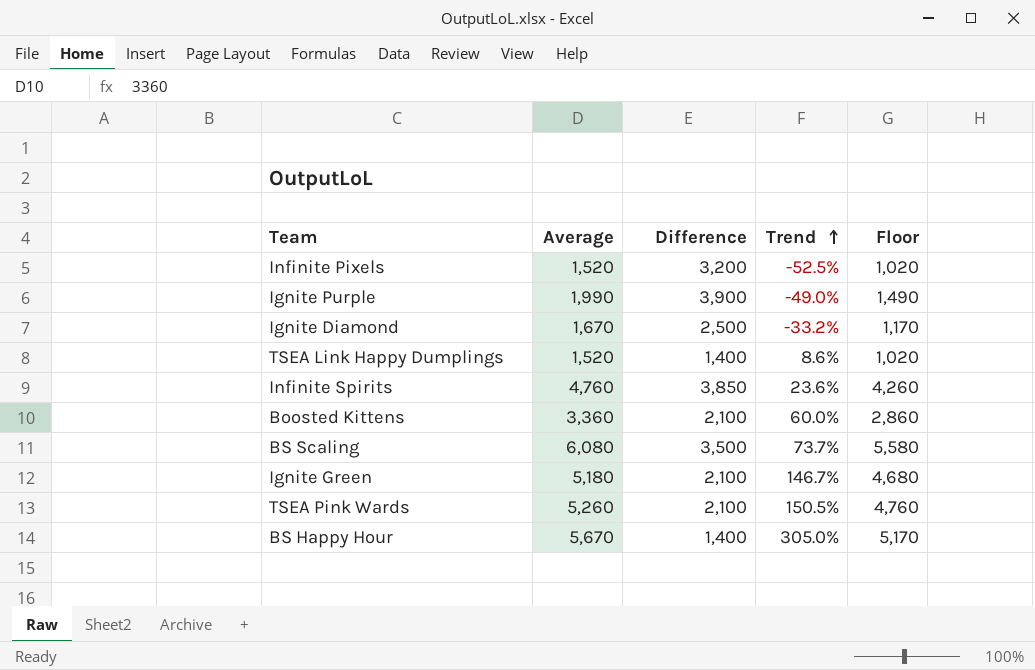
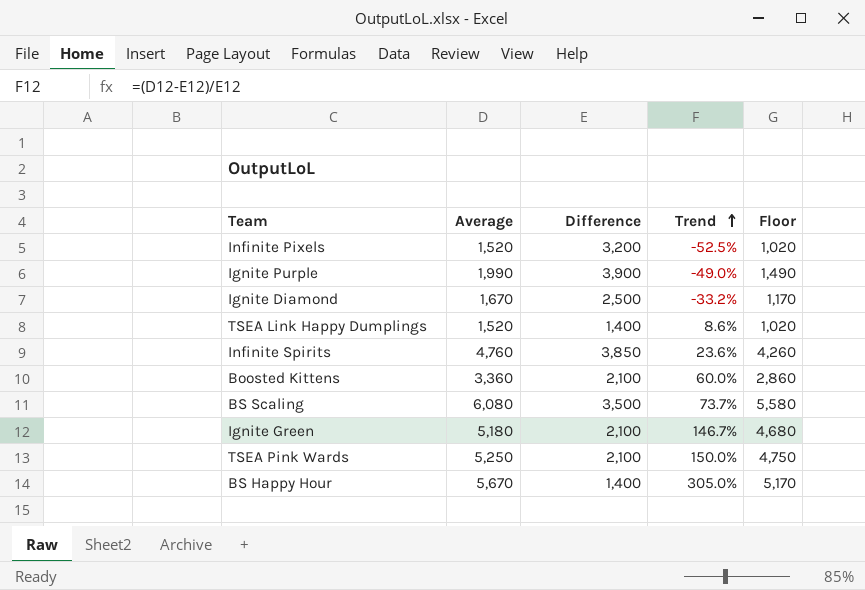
TSEA Pink Wards | Average: 5,260 -> 5,250
TSEA Pink Wards | Trend: 150.5% -> 150.0%
TSEA Pink Wards | Floor: 4,760 -> 4,750

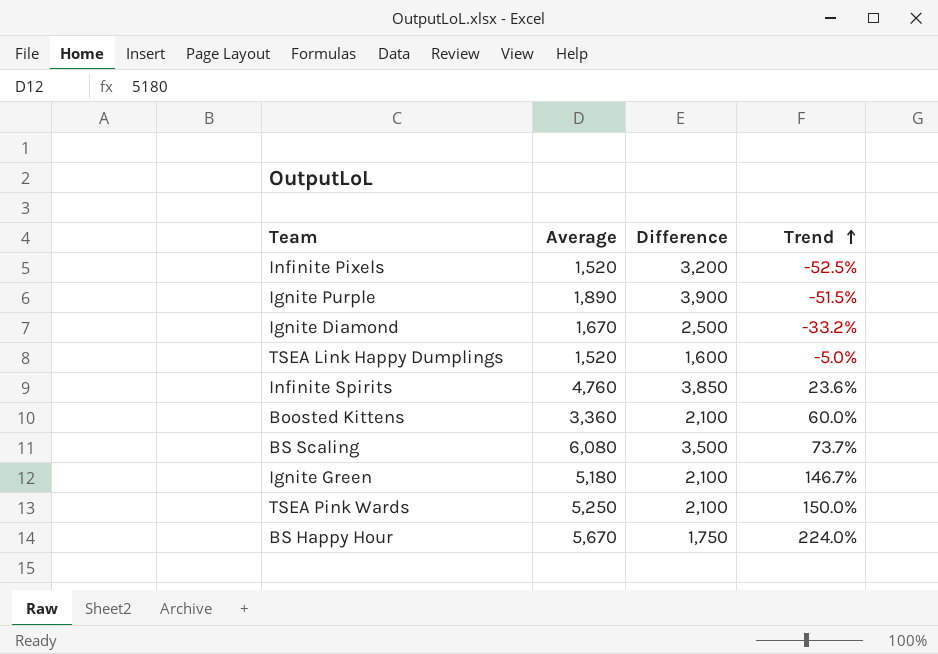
column Floor | formula: [Average] - 500 -> none
Ignite Purple | Average: 1,990 -> 1,890
Ignite Purple | Trend: -49.0% -> -51.5%
TSEA Link Happy Dumplings | Difference: 1,400 -> 1,600
TSEA Link Happy Dumplings | Trend: 8.6% -> -5.0%
BS Happy Hour | Difference: 1,400 -> 1,750
BS Happy Hour | Trend: 305.0% -> 224.0%

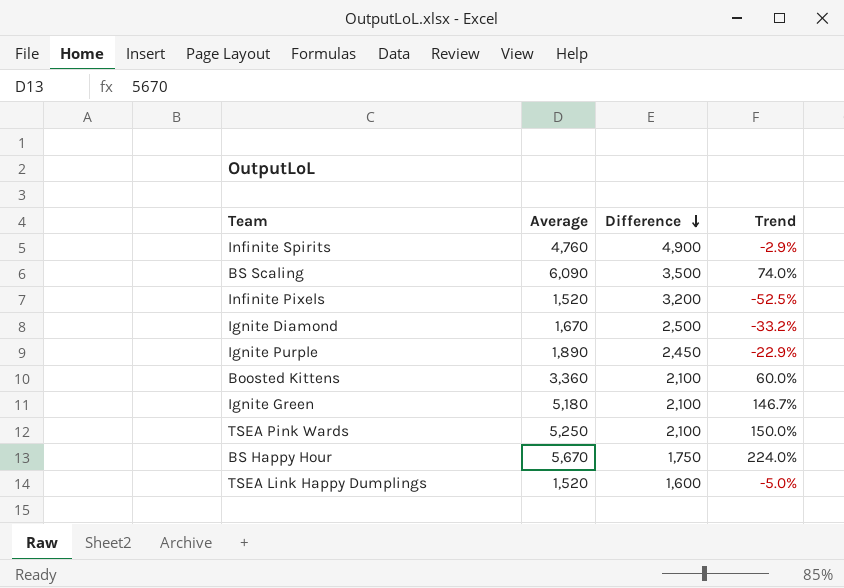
row order: Trend ascending -> Difference descending
Infinite Spirits | Difference: 3,850 -> 4,900
Infinite Spirits | Trend: 23.6% -> -2.9%
BS Scaling | Average: 6,080 -> 6,090
BS Scaling | Trend: 73.7% -> 74.0%
Ignite Purple | Difference: 3,900 -> 2,450
Ignite Purple | Trend: -51.5% -> -22.9%

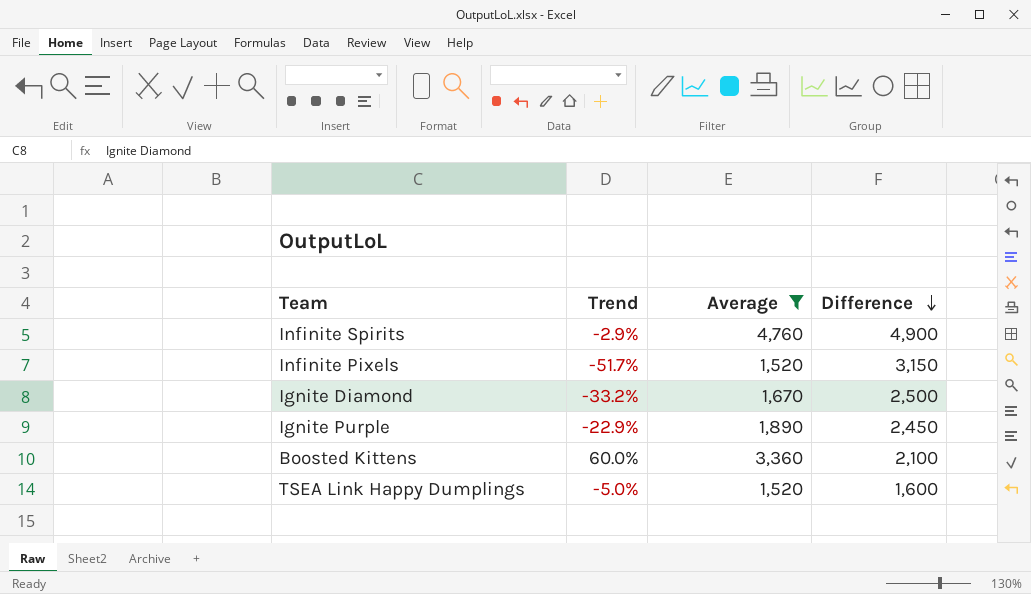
filter: none -> Average <= 4,760
column Trend | position: 4 -> 2
Infinite Pixels | Trend: -52.5% -> -51.7%
Infinite Pixels | Difference: 3,200 -> 3,150

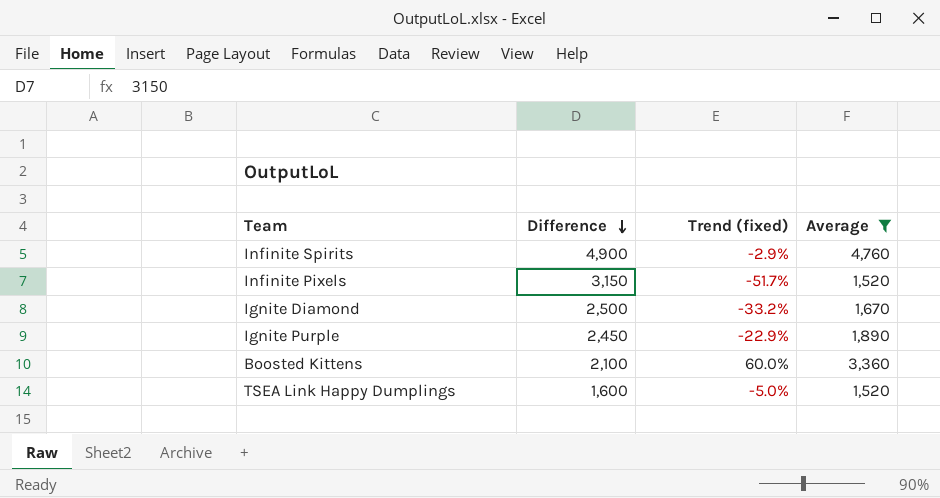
column Difference | position: 4 -> 2
column name: Trend -> Trend (fixed)

